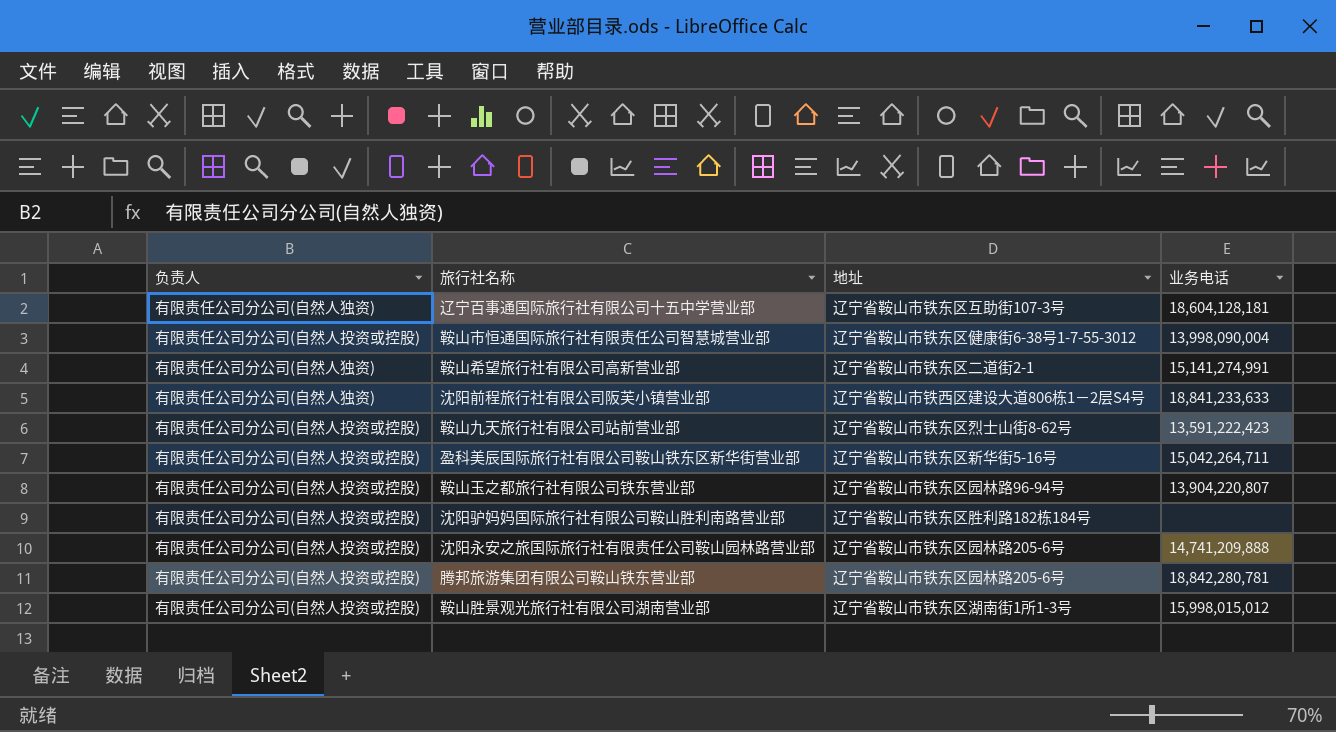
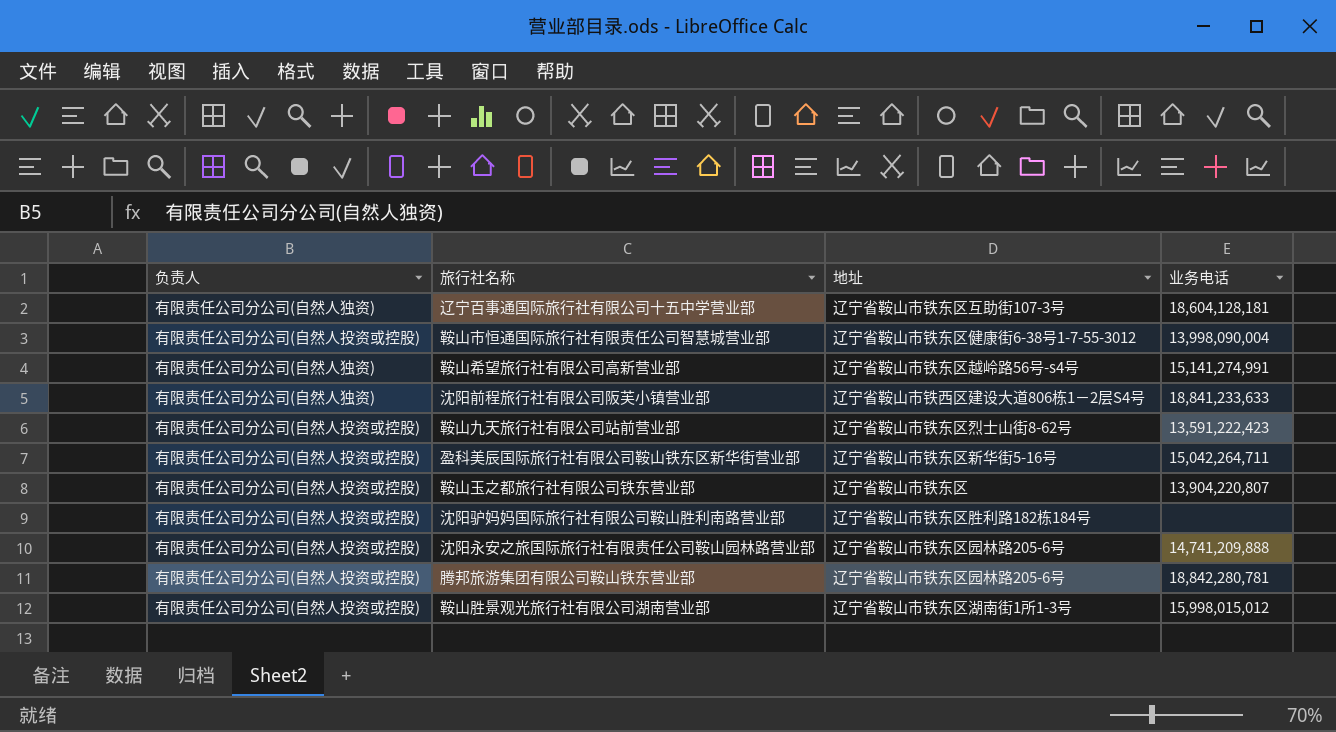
鞍山希望旅行社有限公司高新营业部 | 地址: 辽宁省鞍山市铁东区二道街2-1 -> 辽宁省鞍山市铁东区越岭路56号-s4号
鞍山玉之都旅行社有限公司铁东营业部 | 地址: 辽宁省鞍山市铁东区园林路96-94号 -> 辽宁省鞍山市铁东区

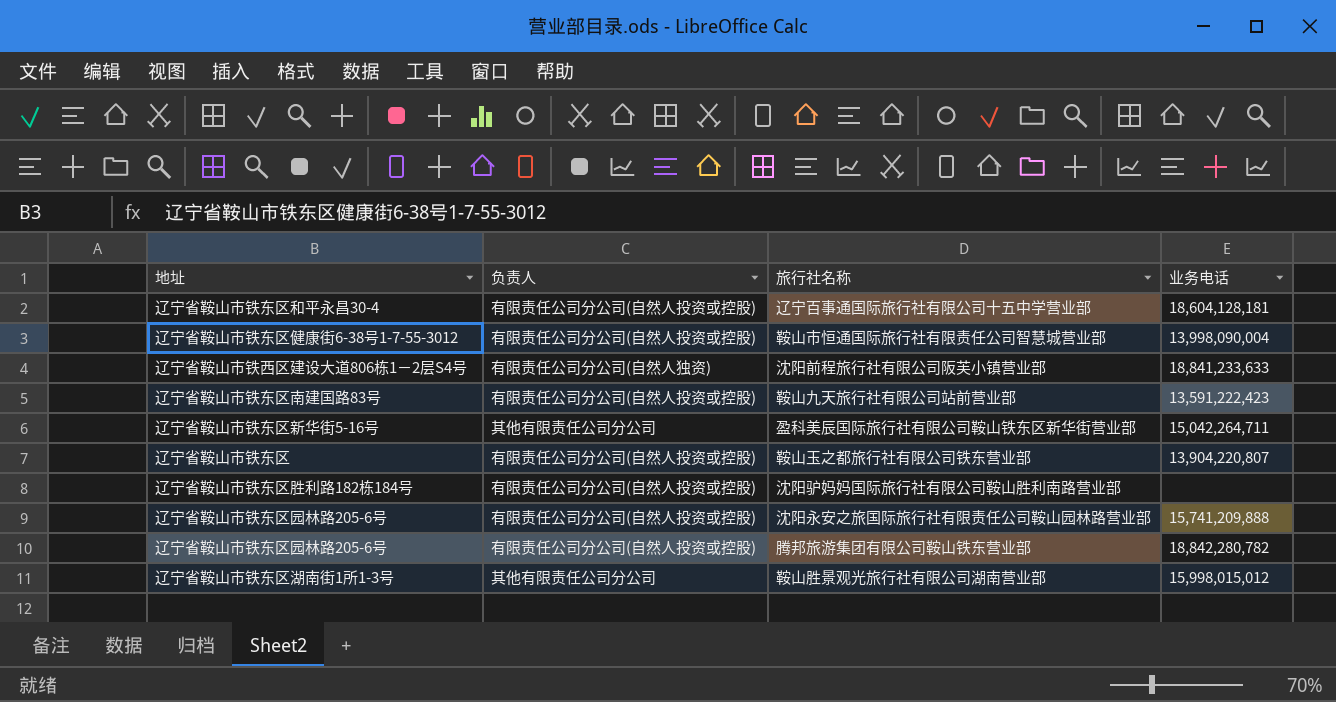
column 地址 | position: 3 -> 1
row 鞍山希望旅行社有限公司高新营业部: 有限责任公司分公司(自然人独资) | 辽宁省鞍山市铁东区越岭路56号-s4号 | 15,141,274,991 -> none
辽宁百事通国际旅行社有限公司十五中学营业部 | 地址: 辽宁省鞍山市铁东区互助街107-3号 -> 辽宁省鞍山市铁东区和平永昌30-4
辽宁百事通国际旅行社有限公司十五中学营业部 | 负责人: 有限责任公司分公司(自然人独资) -> 有限责任公司分公司(自然人投资或控股)
鞍山九天旅行社有限公司站前营业部 | 地址: 辽宁省鞍山市铁东区烈士山街8-62号 -> 辽宁省鞍山市铁东区南建国路83号
盈科美辰国际旅行社有限公司鞍山铁东区新华街营业部 | 负责人: 有限责任公司分公司(自然人投资或控股) -> 其他有限责任公司分公司
沈阳永安之旅国际旅行社有限责任公司鞍山园林路营业部 | 业务电话: 14,741,209,888 -> 15,741,209,888
腾邦旅游集团有限公司鞍山铁东营业部 | 业务电话: 18,842,280,781 -> 18,842,280,782
鞍山胜景观光旅行社有限公司湖南营业部 | 负责人: 有限责任公司分公司(自然人投资或控股) -> 其他有限责任公司分公司

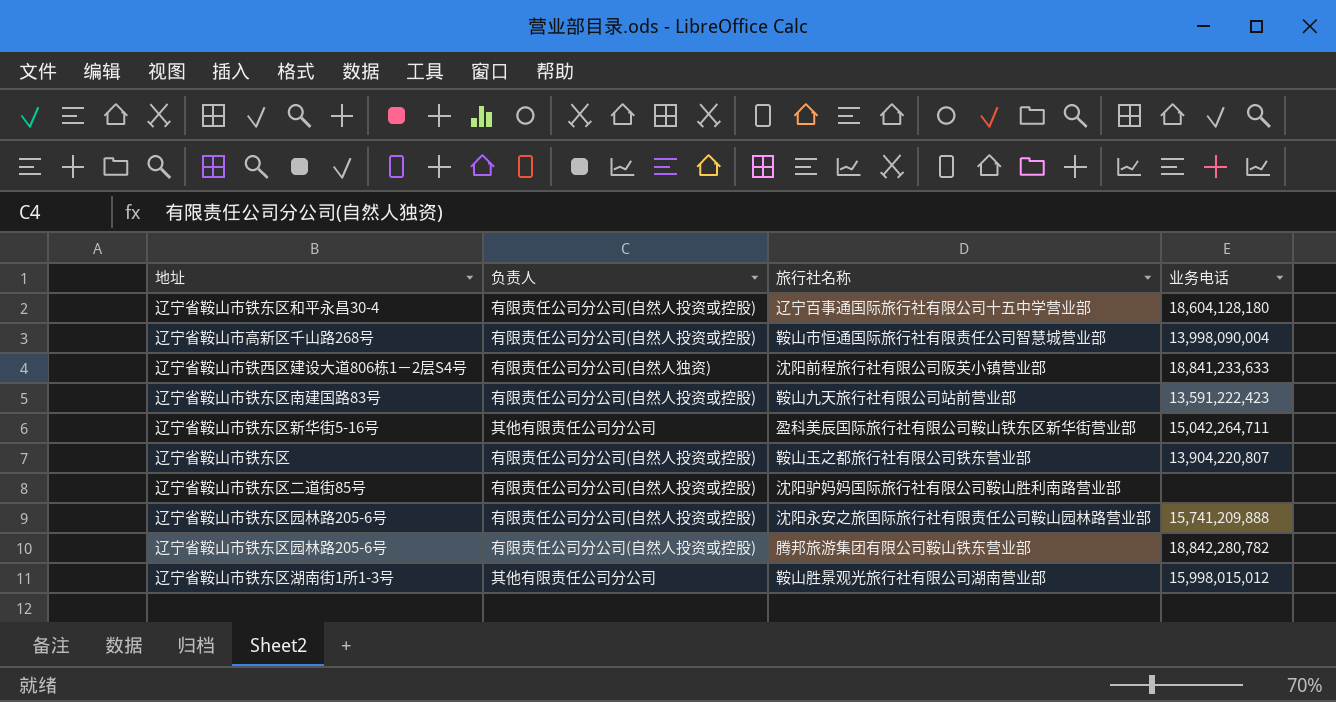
辽宁百事通国际旅行社有限公司十五中学营业部 | 业务电话: 18,604,128,181 -> 18,604,128,180
鞍山市恒通国际旅行社有限责任公司智慧城营业部 | 地址: 辽宁省鞍山市铁东区健康街6-38号1-7-55-3012 -> 辽宁省鞍山市高新区千山路268号
沈阳驴妈妈国际旅行社有限公司鞍山胜利南路营业部 | 地址: 辽宁省鞍山市铁东区胜利路182栋184号 -> 辽宁省鞍山市铁东区二道街85号

